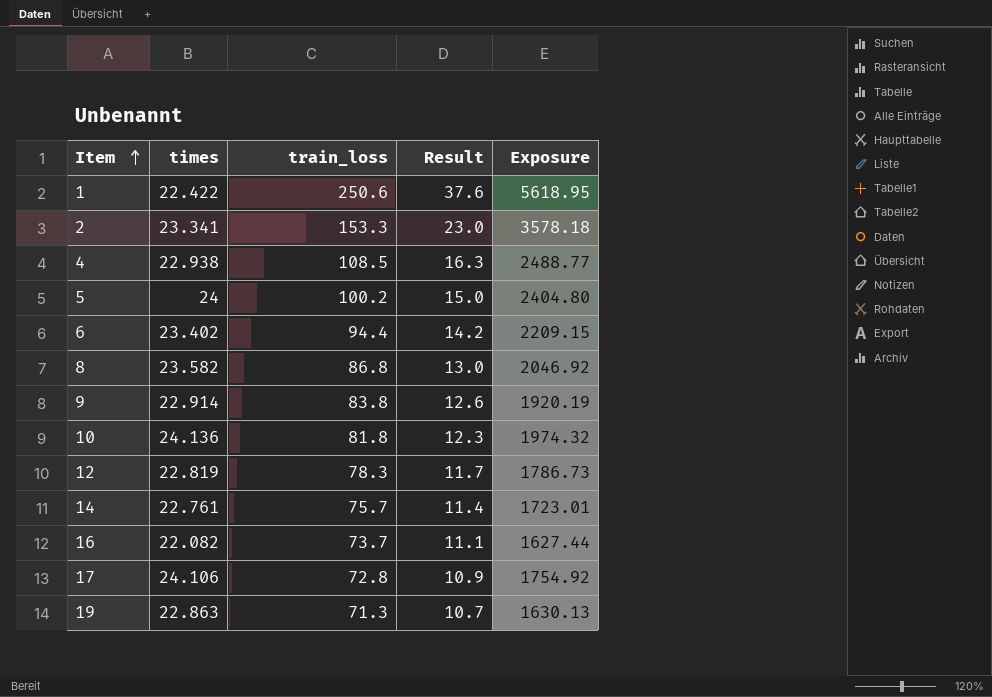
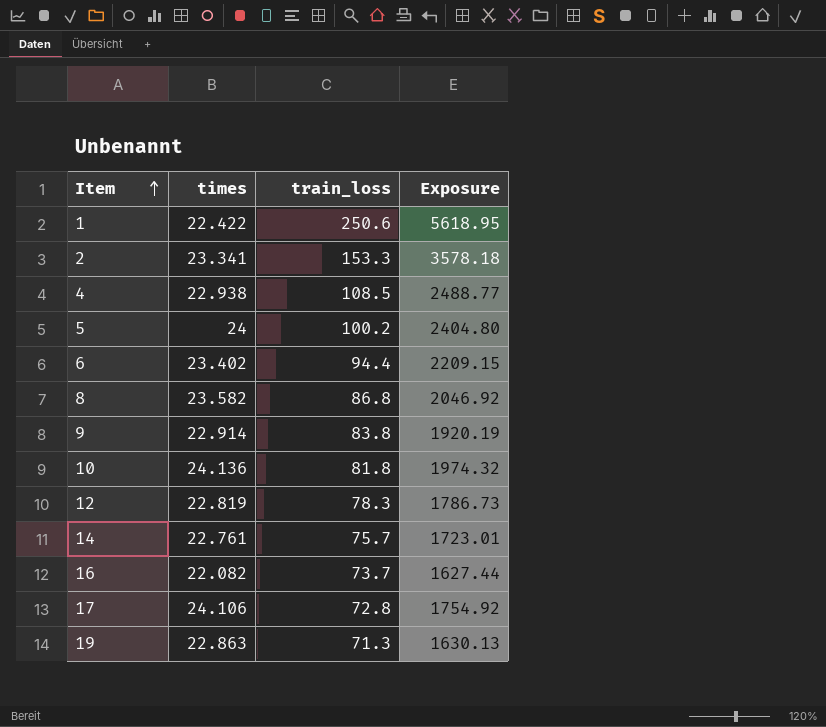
column Result | formula: [train_loss] * 0.15 -> none

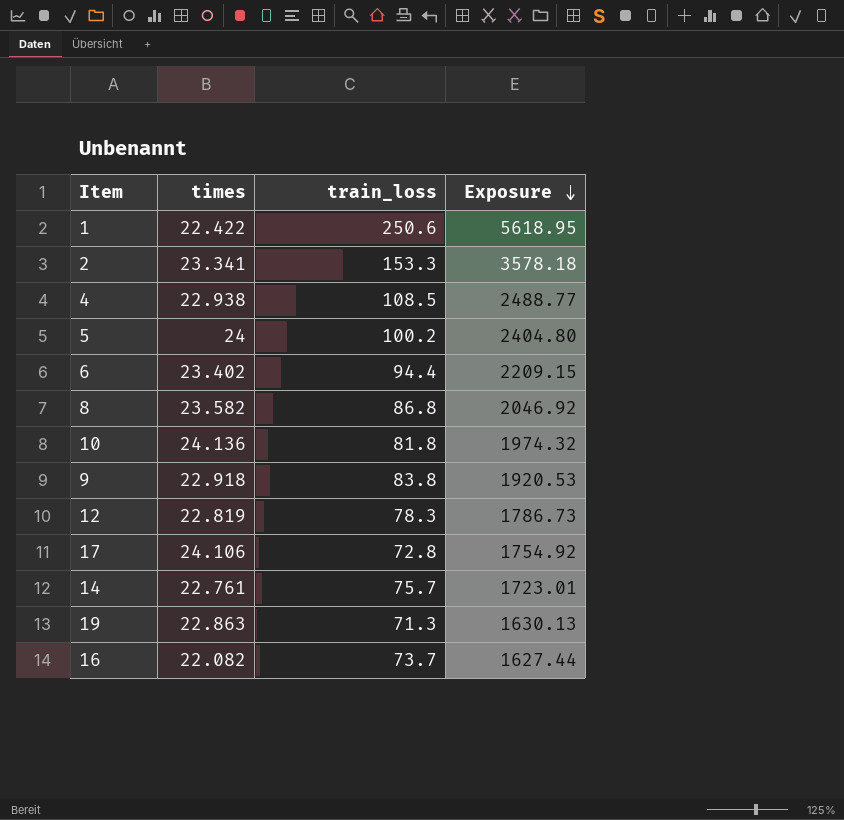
row order: Item ascending -> Exposure descending
9 | times: 22.914 -> 22.918
9 | Exposure: 1920.19 -> 1920.53

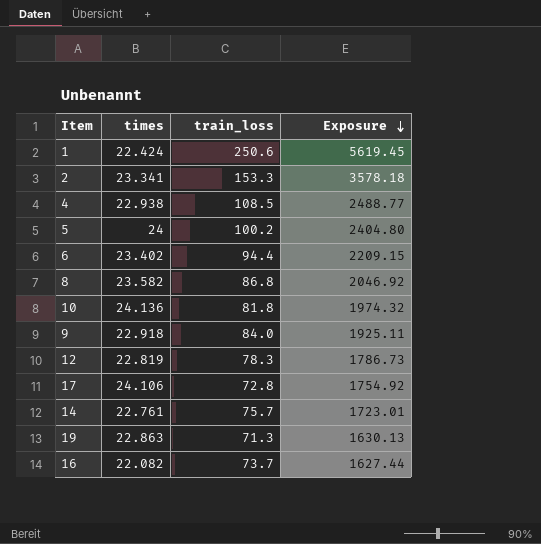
1 | times: 22.422 -> 22.424
1 | Exposure: 5618.95 -> 5619.45
9 | train_loss: 83.8 -> 84.0
9 | Exposure: 1920.53 -> 1925.11

